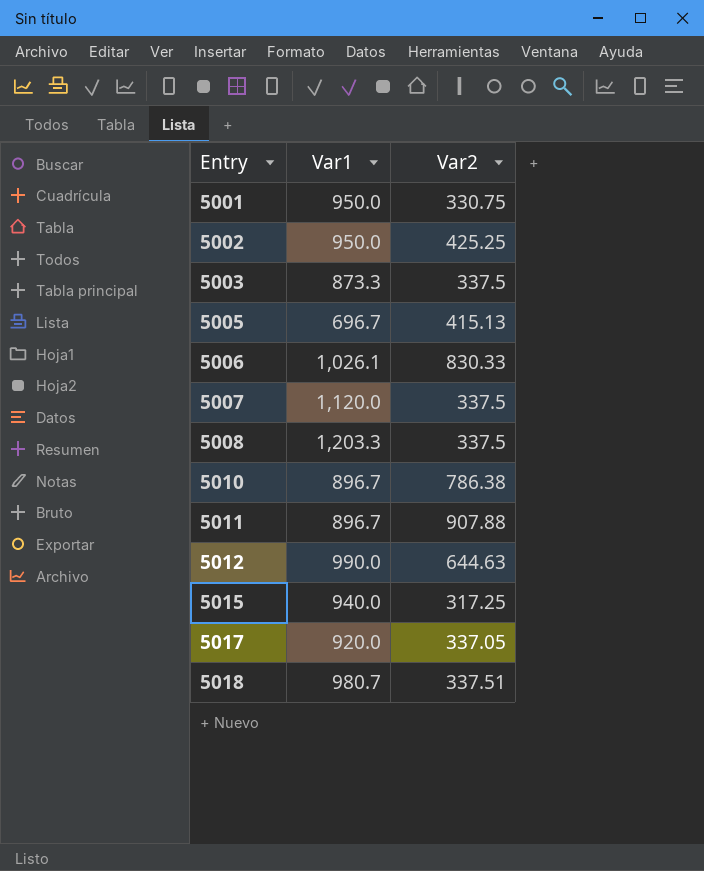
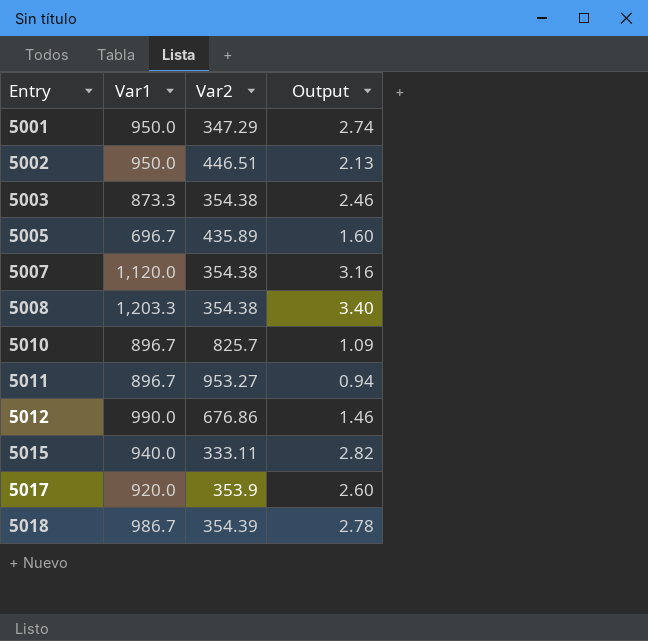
column Output | formula: none -> [Var1] / [Var2]
row 5006: 1,026.1 | 830.33 -> none
5001 | Var2: 330.75 -> 347.29
5002 | Var2: 425.25 -> 446.51
5003 | Var2: 337.5 -> 354.38
5005 | Var2: 415.13 -> 435.89
5007 | Var2: 337.5 -> 354.38
5008 | Var2: 337.5 -> 354.38
5010 | Var2: 786.38 -> 825.7
5011 | Var2: 907.88 -> 953.27
5012 | Var2: 644.63 -> 676.86
5015 | Var2: 317.25 -> 333.11
5017 | Var2: 337.05 -> 353.9
5018 | Var1: 980.7 -> 986.7
5018 | Var2: 337.51 -> 354.39

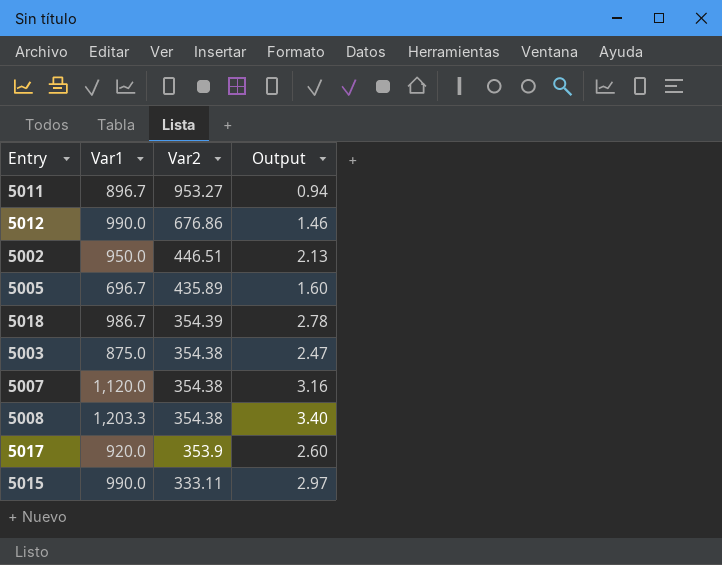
row order: Entry ascending -> Var2 descending
row 5001: 950.0 | 347.29 | 2.74 -> none
row 5010: 896.7 | 825.7 | 1.09 -> none
5003 | Var1: 873.3 -> 875.0
5003 | Output: 2.46 -> 2.47
5015 | Var1: 940.0 -> 990.0
5015 | Output: 2.82 -> 2.97

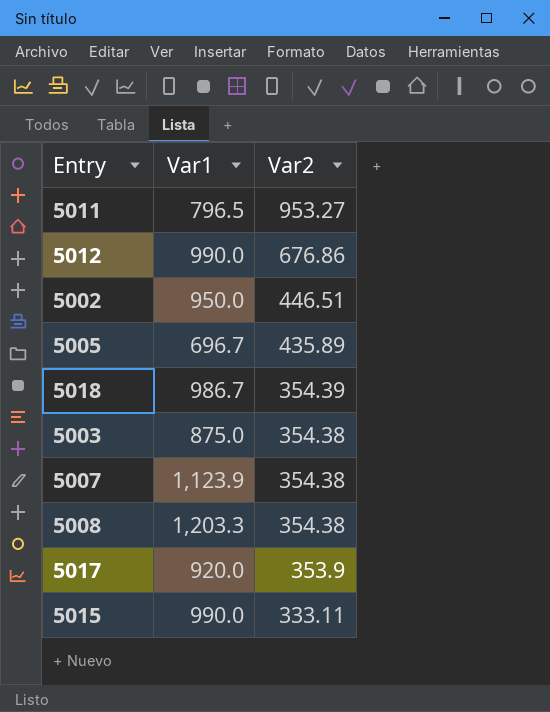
column Output | formula: [Var1] / [Var2] -> none
5011 | Var1: 896.7 -> 796.5
5007 | Var1: 1,120.0 -> 1,123.9

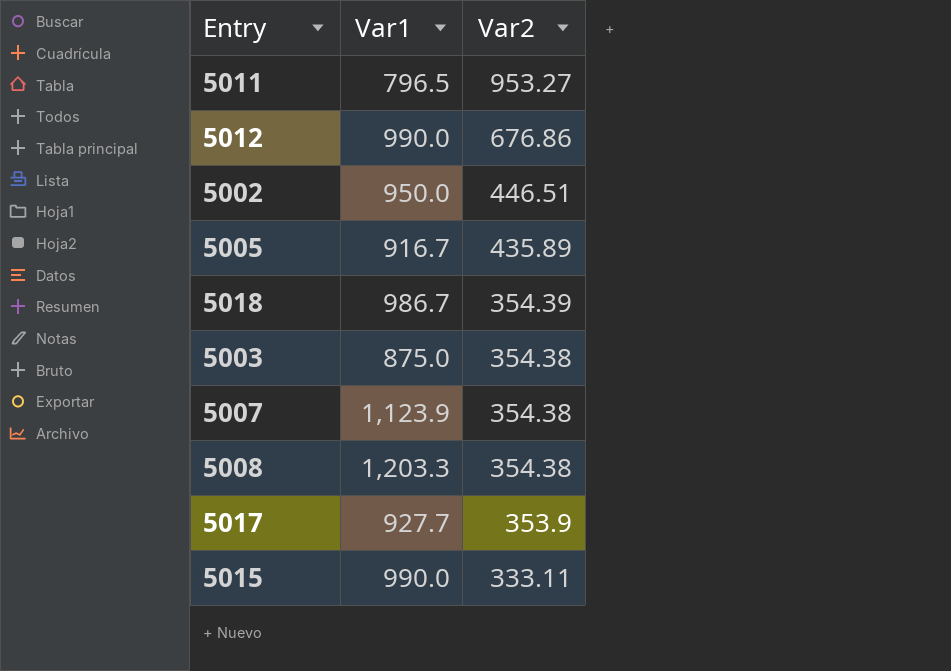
5005 | Var1: 696.7 -> 916.7
5017 | Var1: 920.0 -> 927.7

